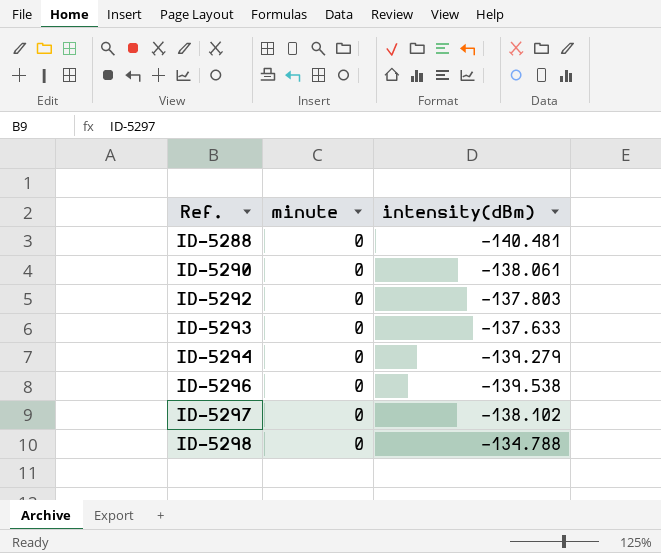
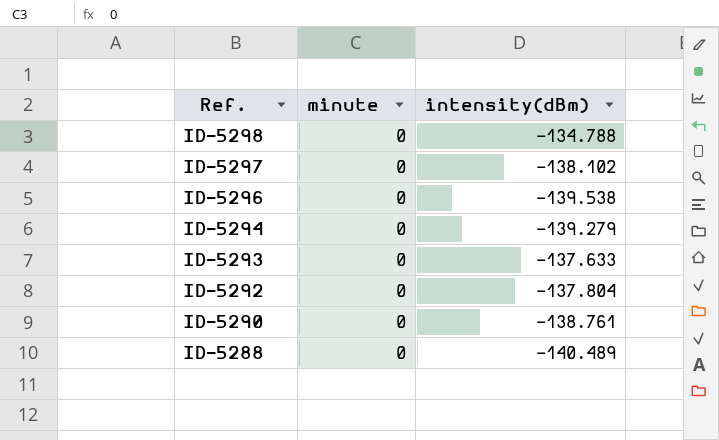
row order: Ref. ascending -> Ref. descending
ID-5292 | intensity(dBm): -137.803 -> -137.804
ID-5290 | intensity(dBm): -138.061 -> -138.761
ID-5288 | intensity(dBm): -140.481 -> -140.489

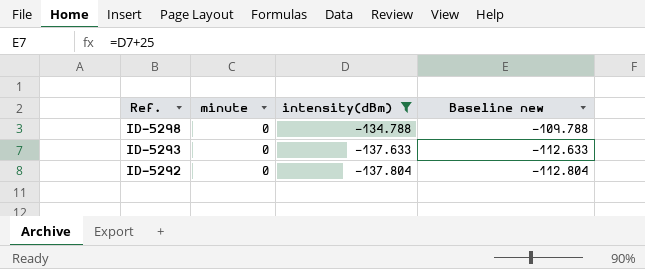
filter: none -> intensity(dBm) >= -137.804
column Baseline new | formula: none -> [intensity(dBm)] + 25

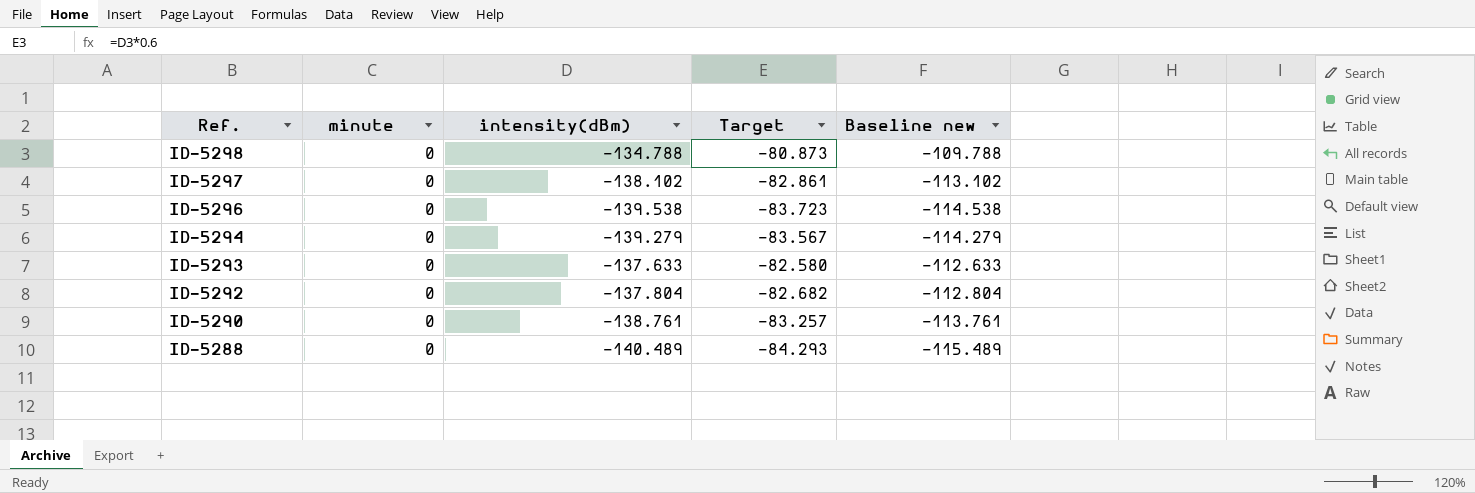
filter: intensity(dBm) >= -137.804 -> none
column Target | formula: none -> [intensity(dBm)] * 0.6

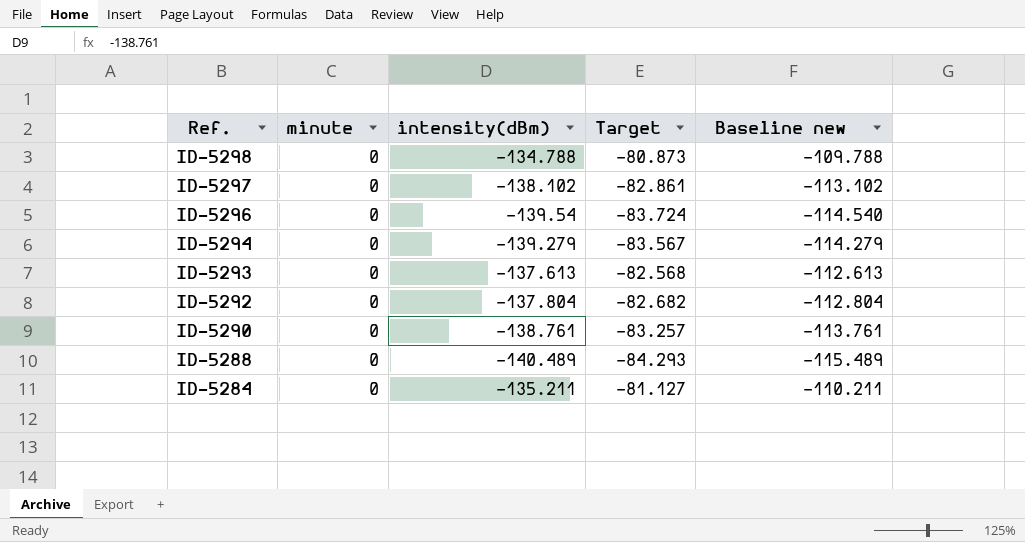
ID-5296 | intensity(dBm): -139.538 -> -139.54
ID-5296 | Target: -83.723 -> -83.724
ID-5296 | Baseline new: -114.538 -> -114.540
ID-5293 | intensity(dBm): -137.633 -> -137.613
ID-5293 | Target: -82.580 -> -82.568
ID-5293 | Baseline new: -112.633 -> -112.613
row ID-5284: none -> 0 | -135.211 | -81.127 | -110.211

